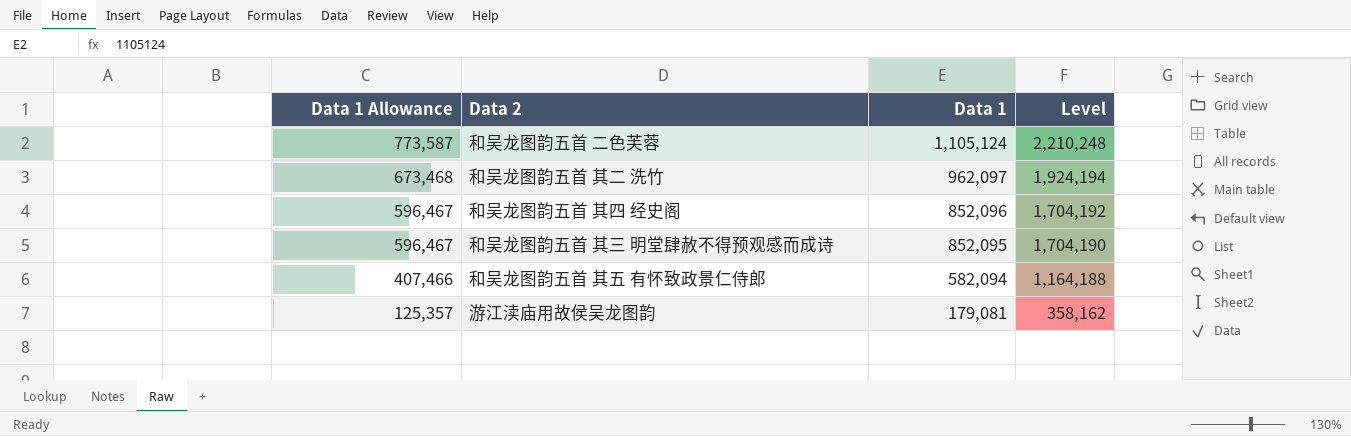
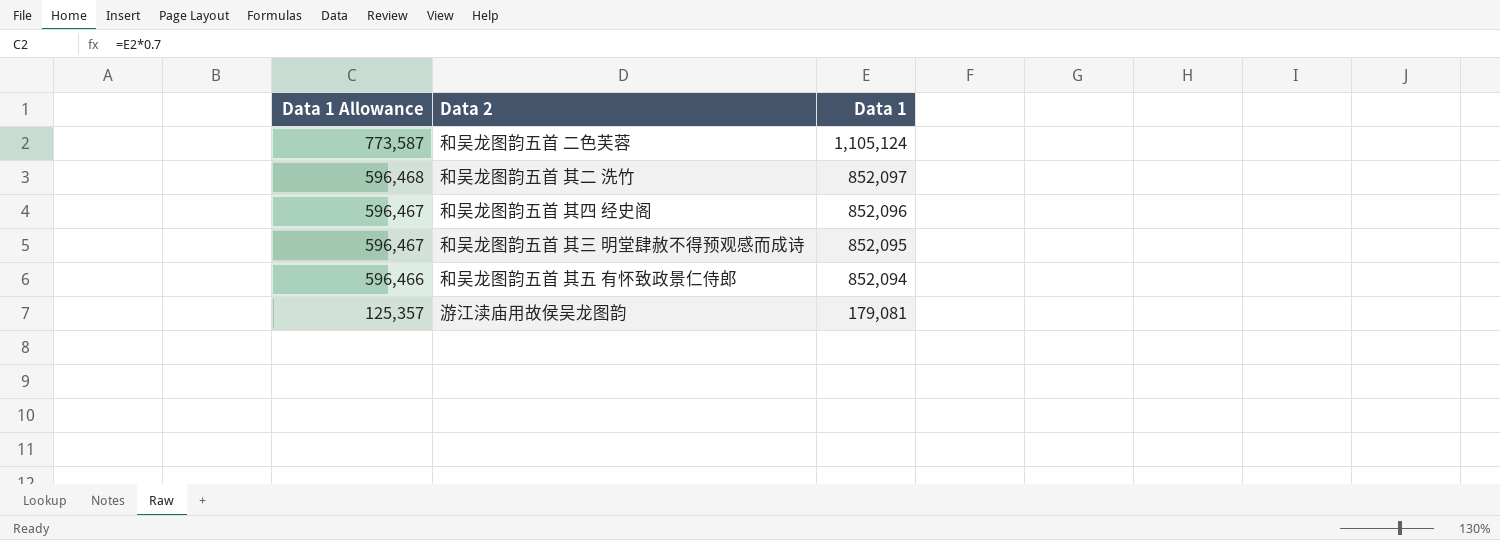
column Level | formula: [Data 1] * 2 -> none
和吴龙图韵五首 其二 洗竹 | Data 1 Allowance: 673,468 -> 596,468
和吴龙图韵五首 其二 洗竹 | Data 1: 962,097 -> 852,097
和吴龙图韵五首 其五 有怀致政景仁侍郎 | Data 1 Allowance: 407,466 -> 596,466
和吴龙图韵五首 其五 有怀致政景仁侍郎 | Data 1: 582,094 -> 852,094

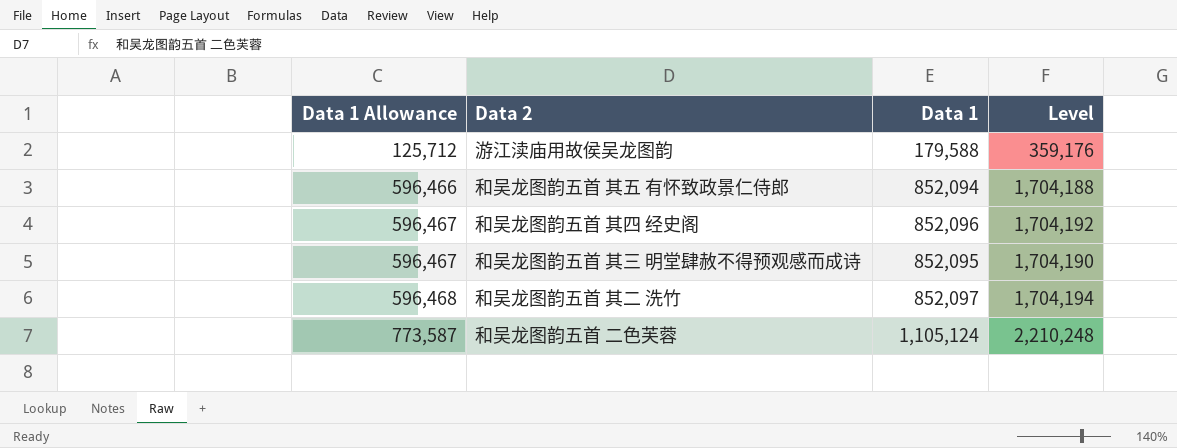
row order: Data 1 Allowance descending -> Data 1 Allowance ascending
column Level | formula: none -> [Data 1] * 2
游江渎庙用故侯吴龙图韵 | Data 1 Allowance: 125,357 -> 125,712
游江渎庙用故侯吴龙图韵 | Data 1: 179,081 -> 179,588

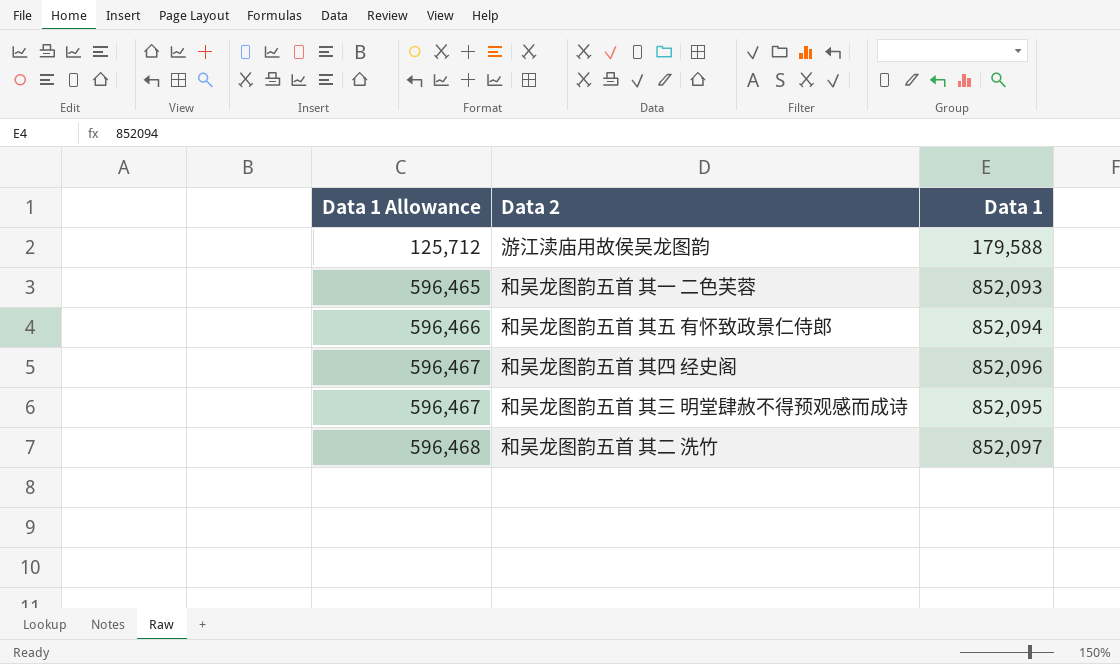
column Level | formula: [Data 1] * 2 -> none
row 和吴龙图韵五首 二色芙蓉: 773,587 | 1,105,124 | 2,210,248 -> none
row 和吴龙图韵五首 其一 二色芙蓉: none -> 596,465 | 852,093

